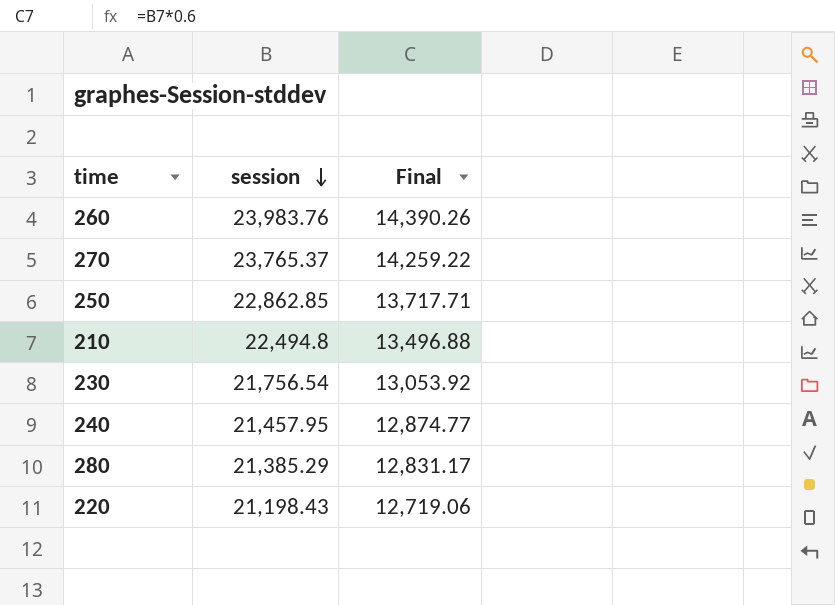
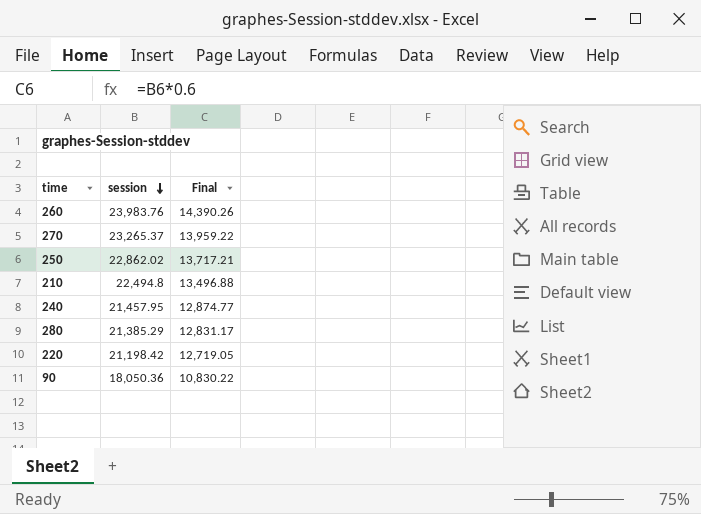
row 230: 21,756.54 | 13,053.92 -> none
270 | session: 23,765.37 -> 23,265.37
270 | Final: 14,259.22 -> 13,959.22
250 | session: 22,862.85 -> 22,862.02
250 | Final: 13,717.71 -> 13,717.21
220 | session: 21,198.43 -> 21,198.42
220 | Final: 12,719.06 -> 12,719.05
row 90: none -> 18,050.36 | 10,830.22

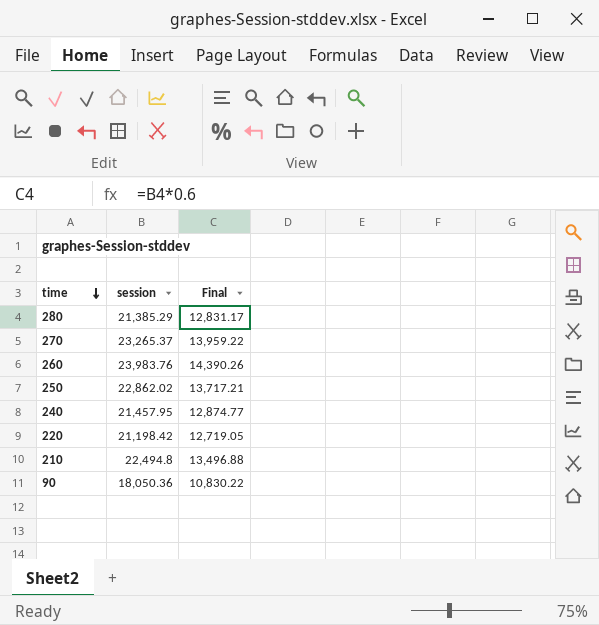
row order: session descending -> time descending

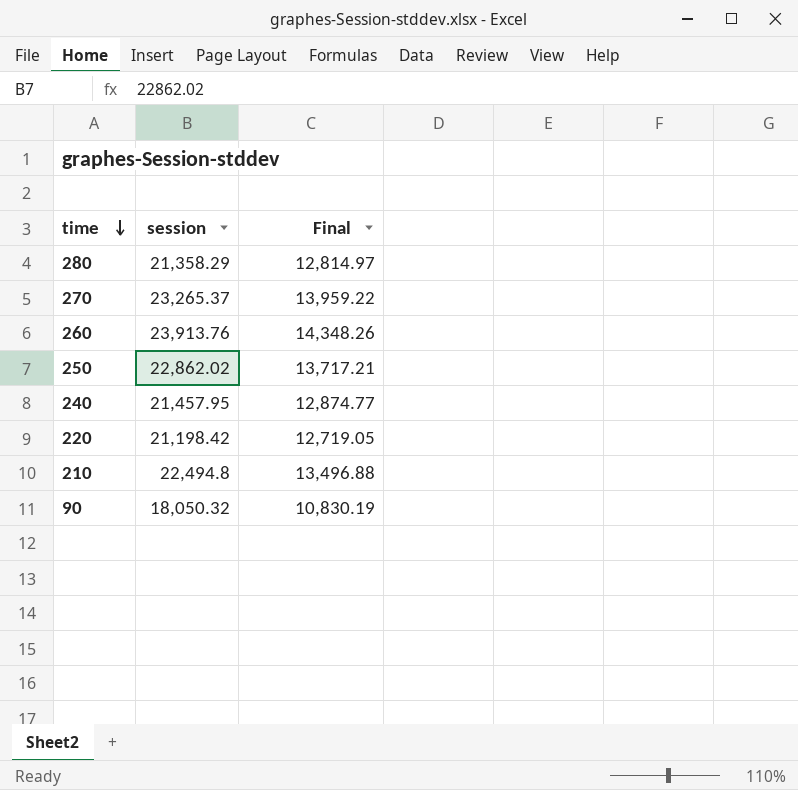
280 | session: 21,385.29 -> 21,358.29
280 | Final: 12,831.17 -> 12,814.97
260 | session: 23,983.76 -> 23,913.76
260 | Final: 14,390.26 -> 14,348.26
90 | session: 18,050.36 -> 18,050.32
90 | Final: 10,830.22 -> 10,830.19

